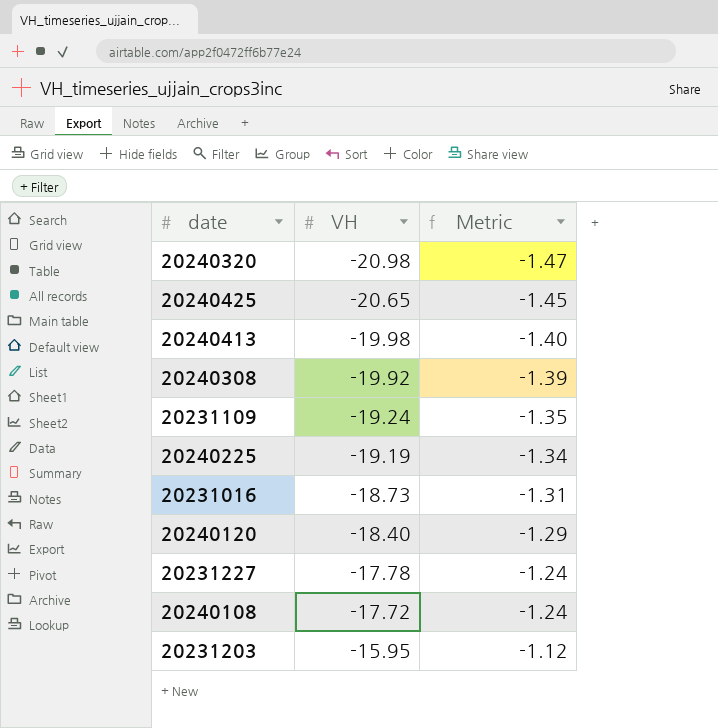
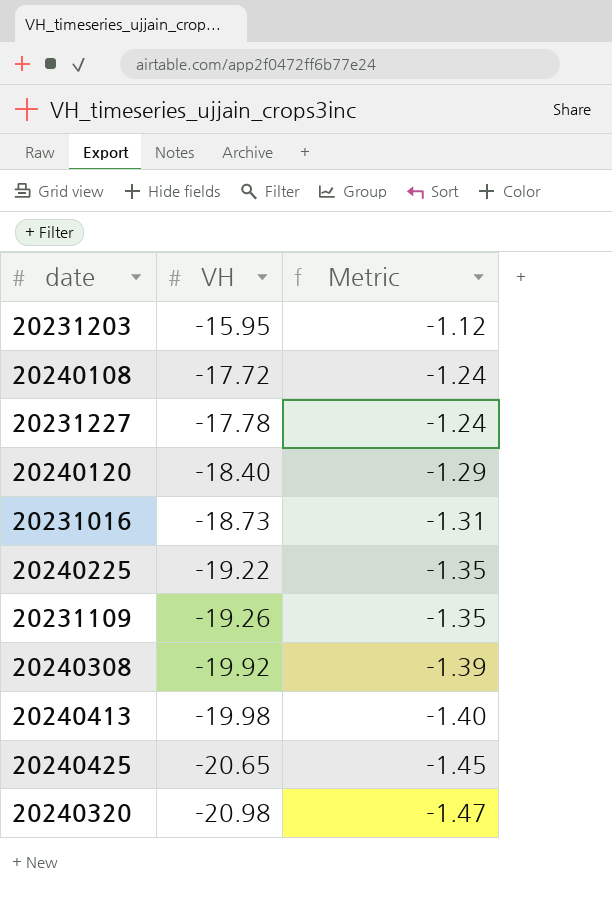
row order: VH ascending -> VH descending
20240225 | VH: -19.19 -> -19.22
20240225 | Metric: -1.34 -> -1.35
20231109 | VH: -19.24 -> -19.26

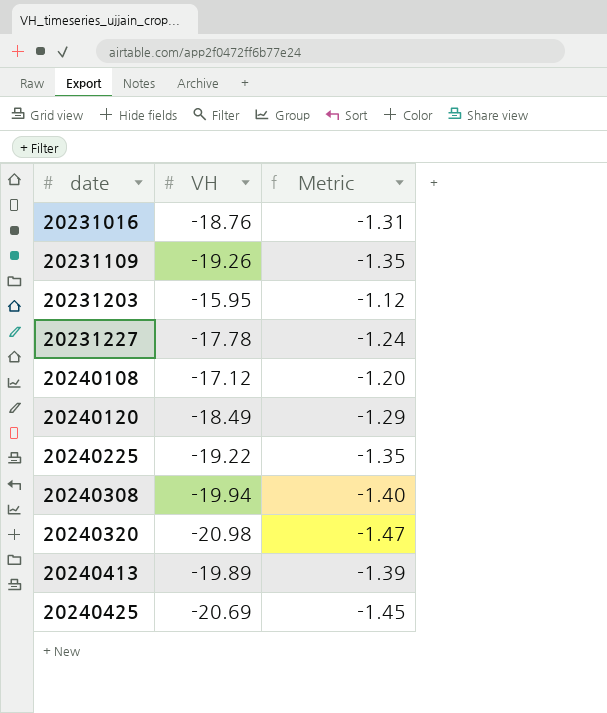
row order: VH descending -> date ascending
20231016 | VH: -18.73 -> -18.76
20240108 | VH: -17.72 -> -17.12
20240108 | Metric: -1.24 -> -1.20
20240120 | VH: -18.40 -> -18.49
20240308 | VH: -19.92 -> -19.94
20240308 | Metric: -1.39 -> -1.40
20240413 | VH: -19.98 -> -19.89
20240413 | Metric: -1.40 -> -1.39
20240425 | VH: -20.65 -> -20.69

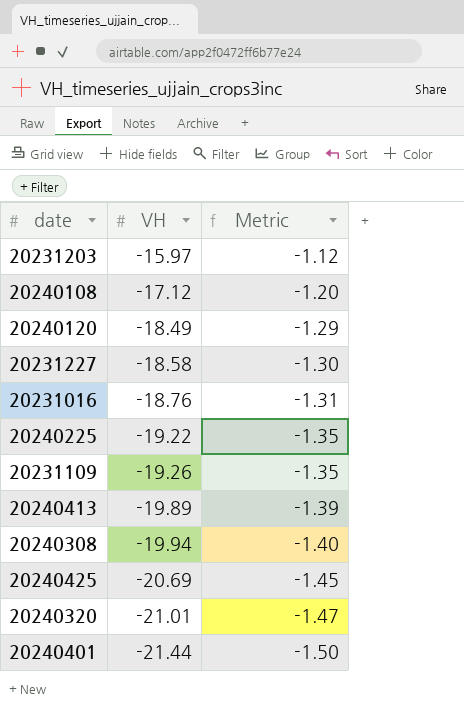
row order: date ascending -> VH descending
20231203 | VH: -15.95 -> -15.97
20231227 | VH: -17.78 -> -18.58
20231227 | Metric: -1.24 -> -1.30
20240320 | VH: -20.98 -> -21.01
row 20240401: none -> -21.44 | -1.50

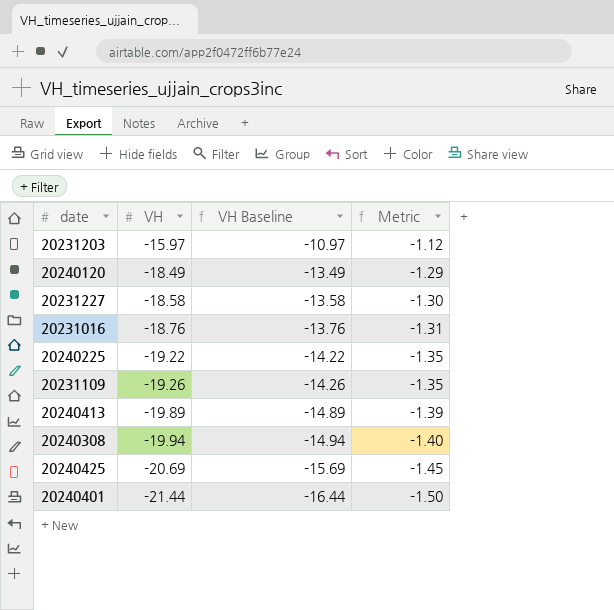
column VH Baseline | formula: none -> [VH] + 5
row 20240108: -17.12 | -1.20 -> none
row 20240320: -21.01 | -1.47 -> none

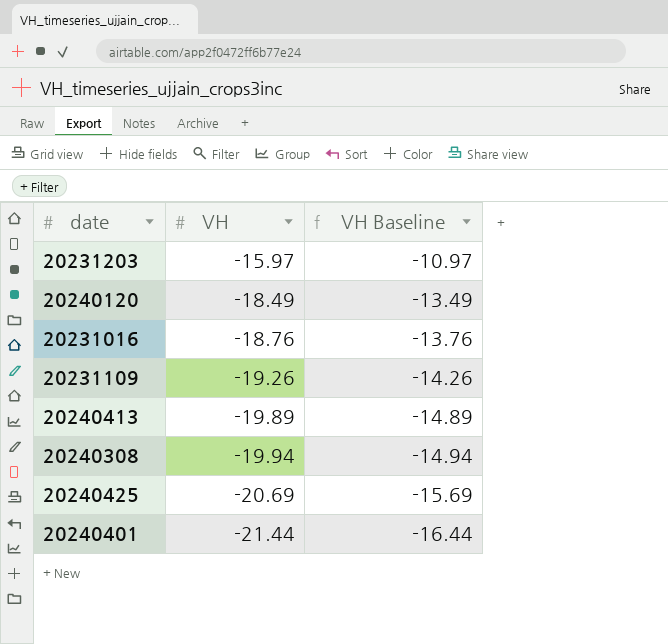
column Metric | formula: [VH] * 0.07 -> none
row 20231227: -18.58 | -13.58 | -1.30 -> none
row 20240225: -19.22 | -14.22 | -1.35 -> none

